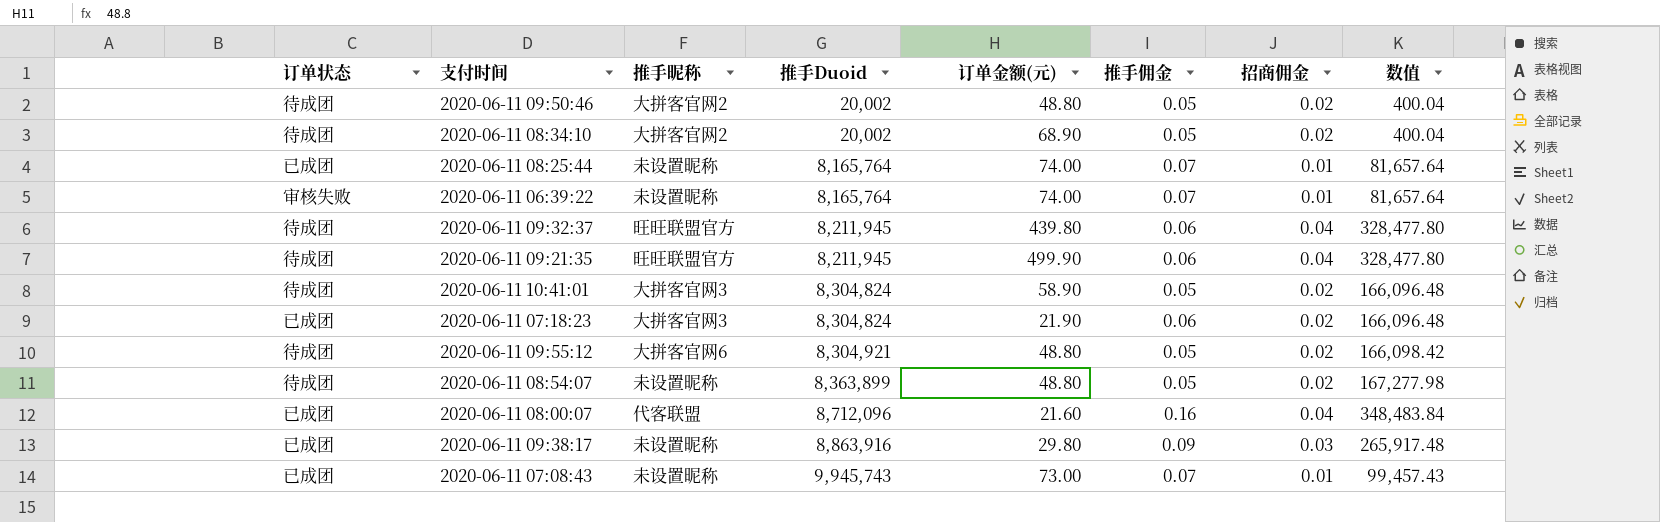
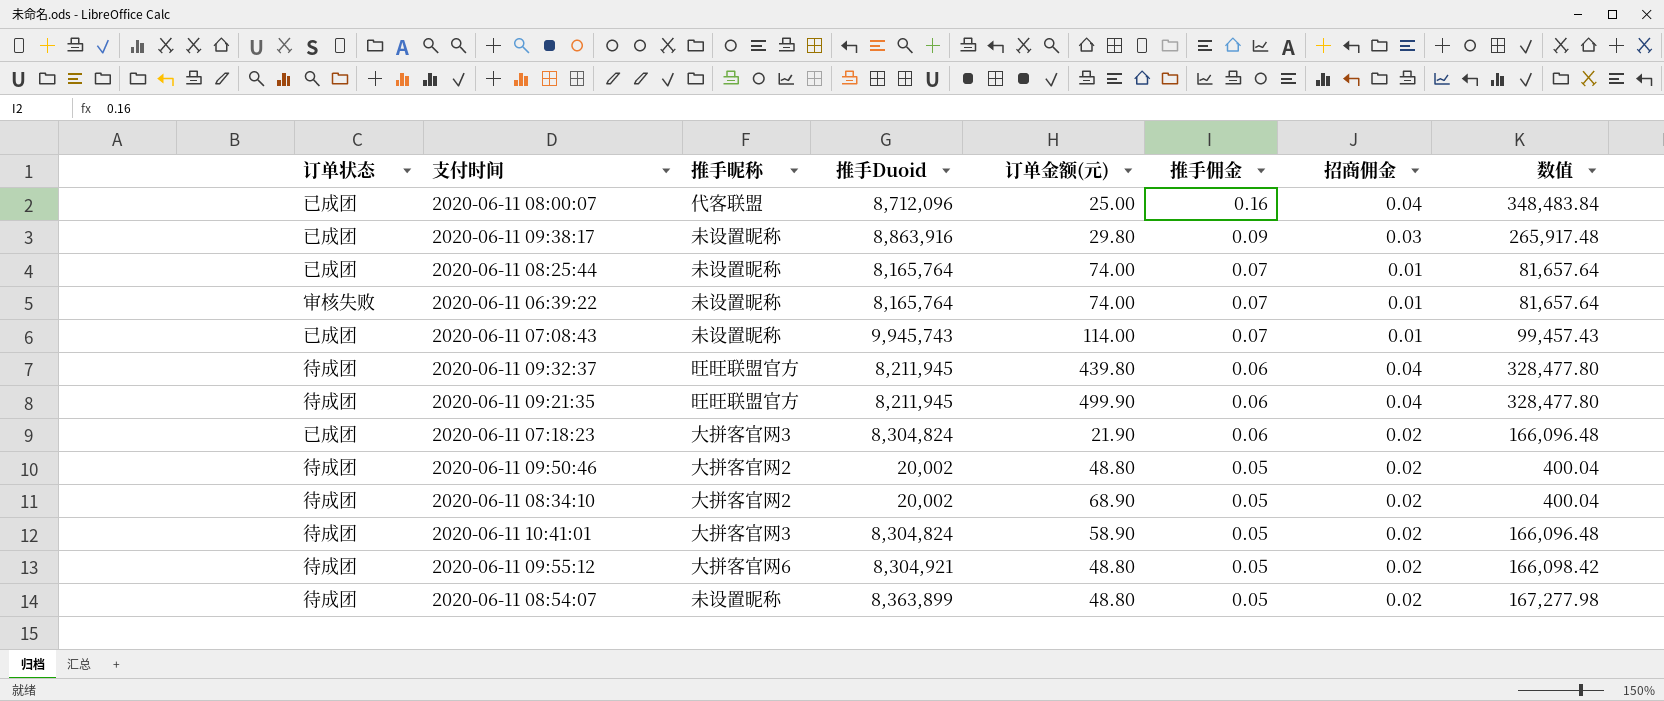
row order: 推手Duoid ascending -> 推手佣金 descending
2020-06-11 08:00:07 | 订单金额(元): 21.60 -> 25.00
2020-06-11 07:08:43 | 订单金额(元): 73.00 -> 114.00

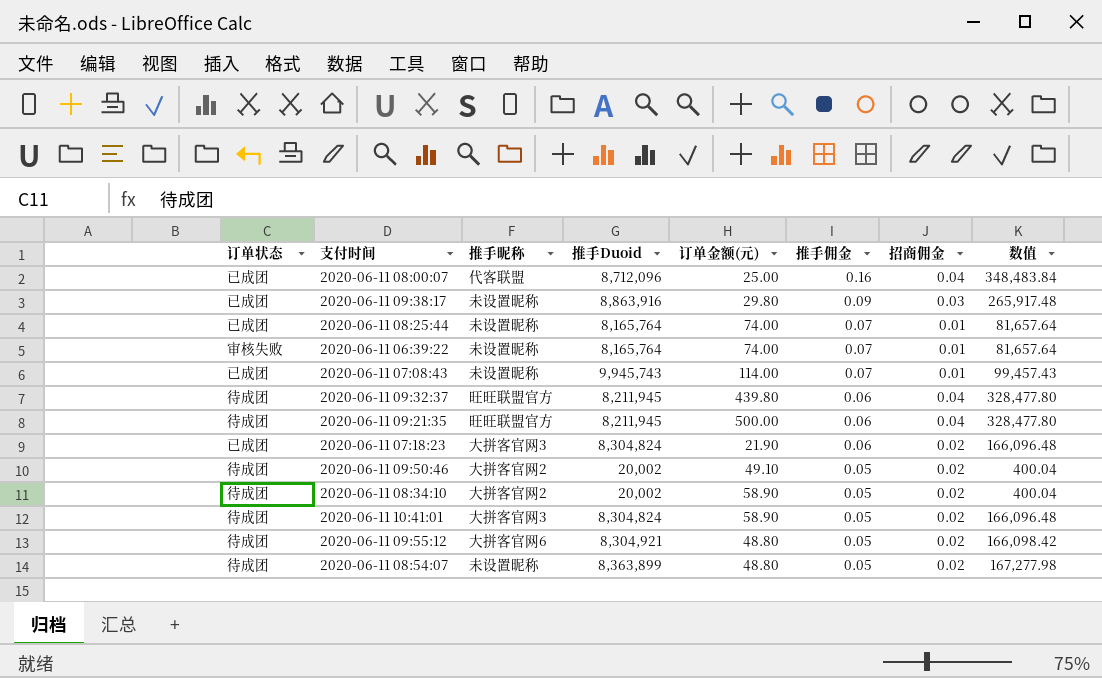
2020-06-11 09:21:35 | 订单金额(元): 499.90 -> 500.00
2020-06-11 09:50:46 | 订单金额(元): 48.80 -> 49.10
2020-06-11 08:34:10 | 订单金额(元): 68.90 -> 58.90

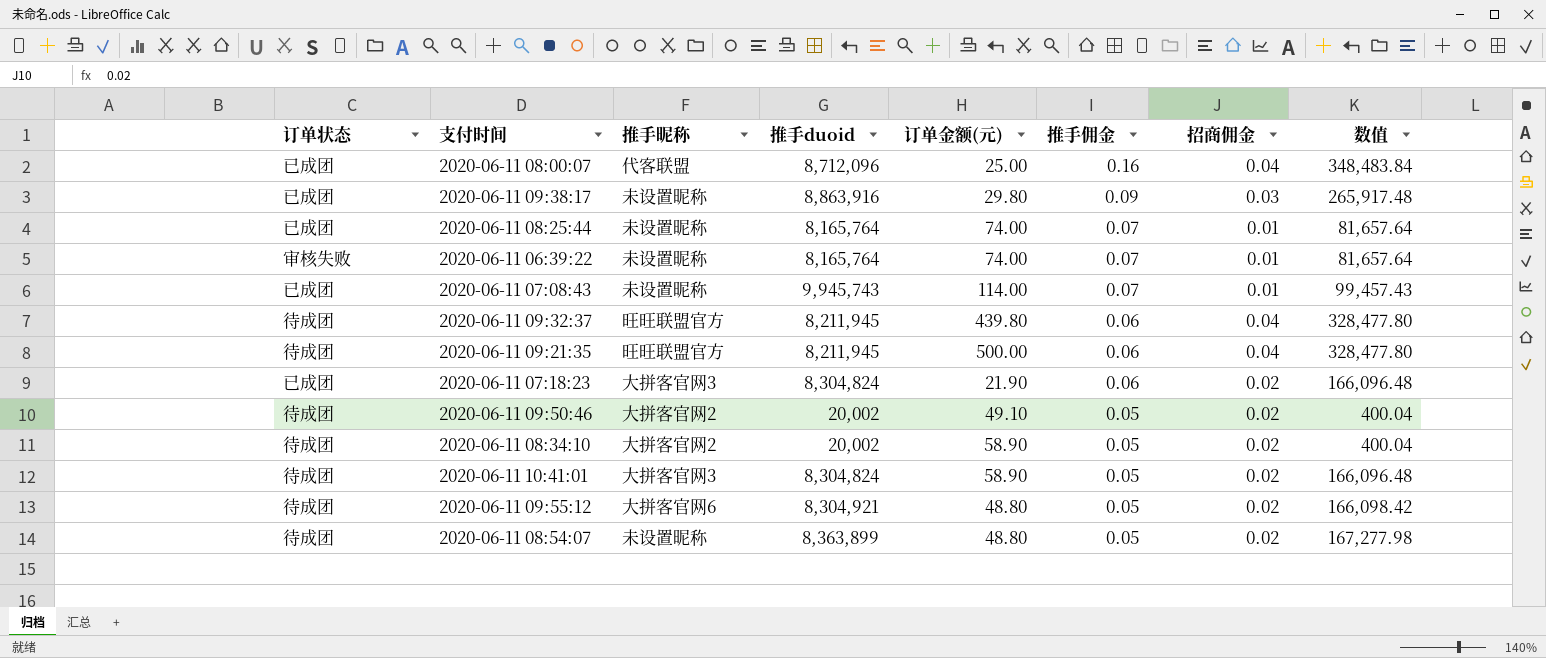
column name: 推手Duoid -> 推手duoid

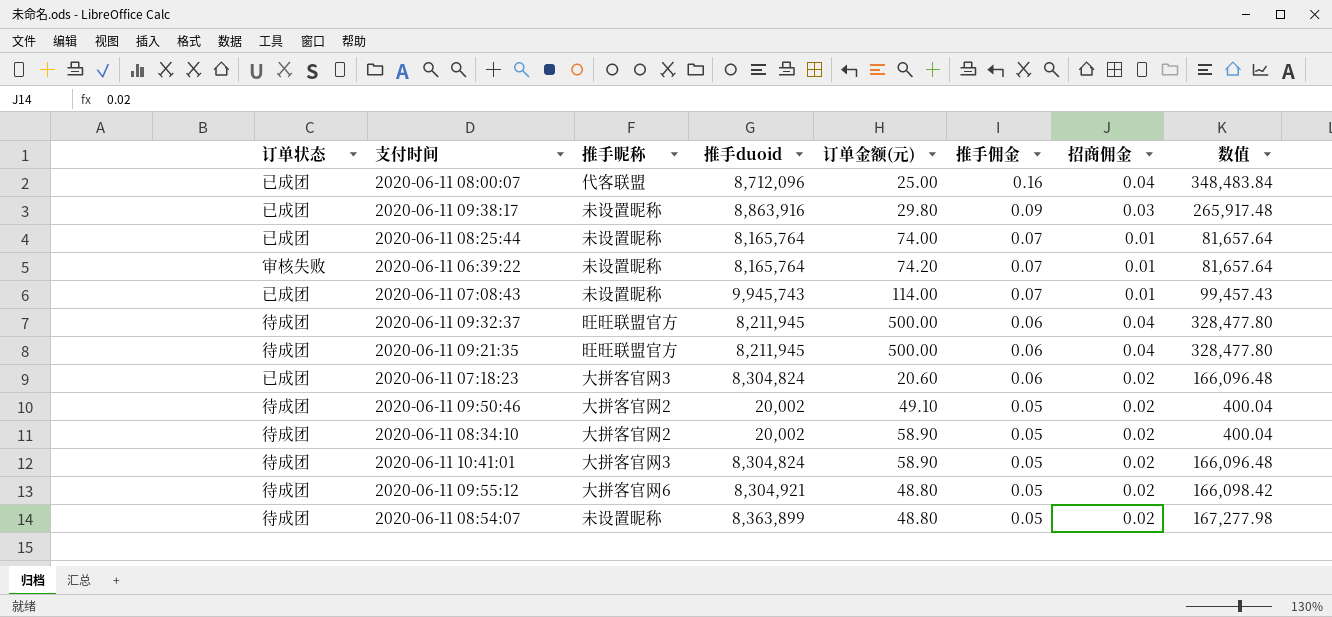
2020-06-11 06:39:22 | 订单金额(元): 74.00 -> 74.20
2020-06-11 09:32:37 | 订单金额(元): 439.80 -> 500.00
2020-06-11 07:18:23 | 订单金额(元): 21.90 -> 20.60

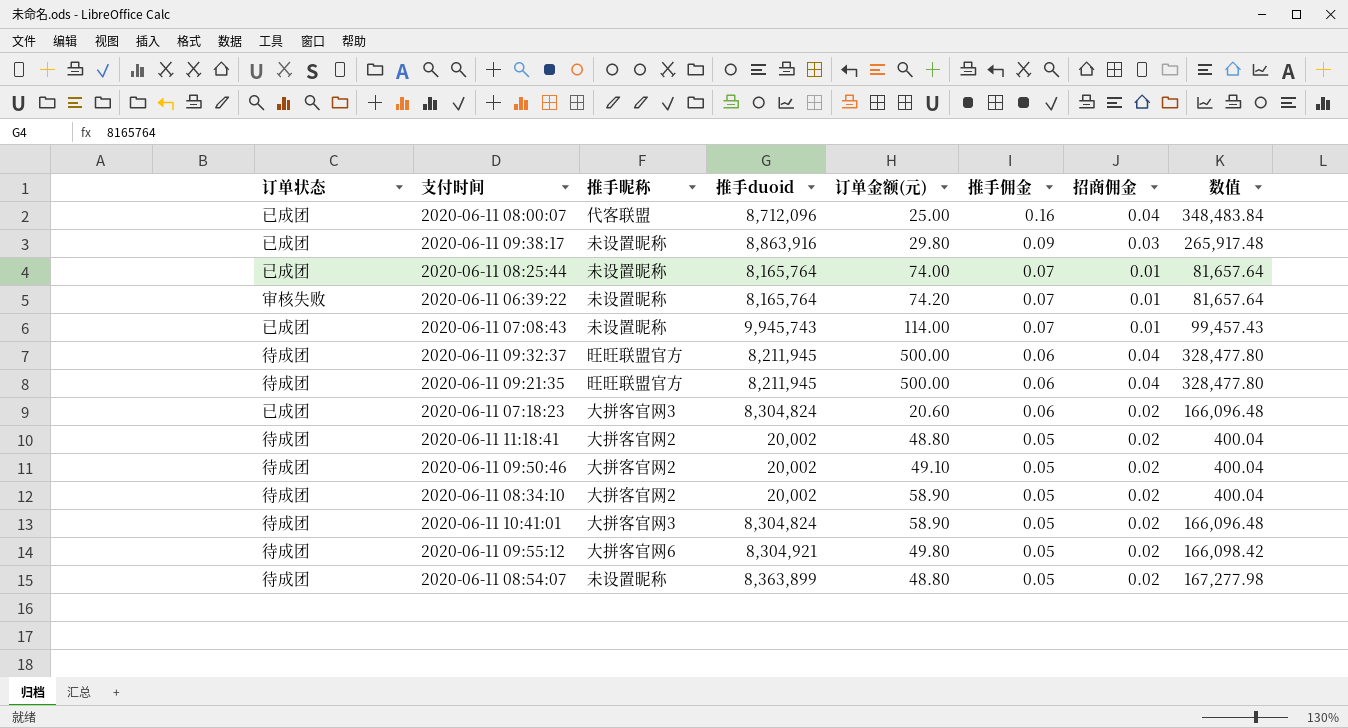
row 2020-06-11 11:18:41: none -> 待成团 | 大拼客官网2 | 20,002 | 48.80 | 0.05 | 0.02 | 400.04
2020-06-11 09:55:12 | 订单金额(元): 48.80 -> 49.80

